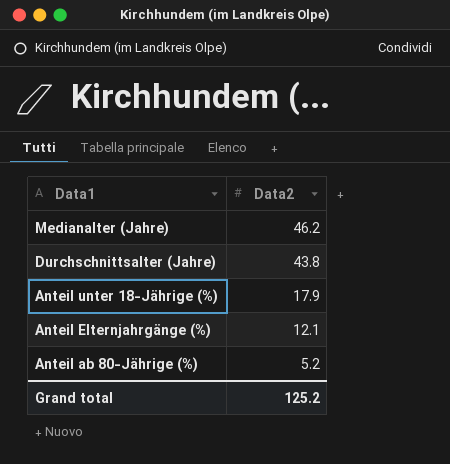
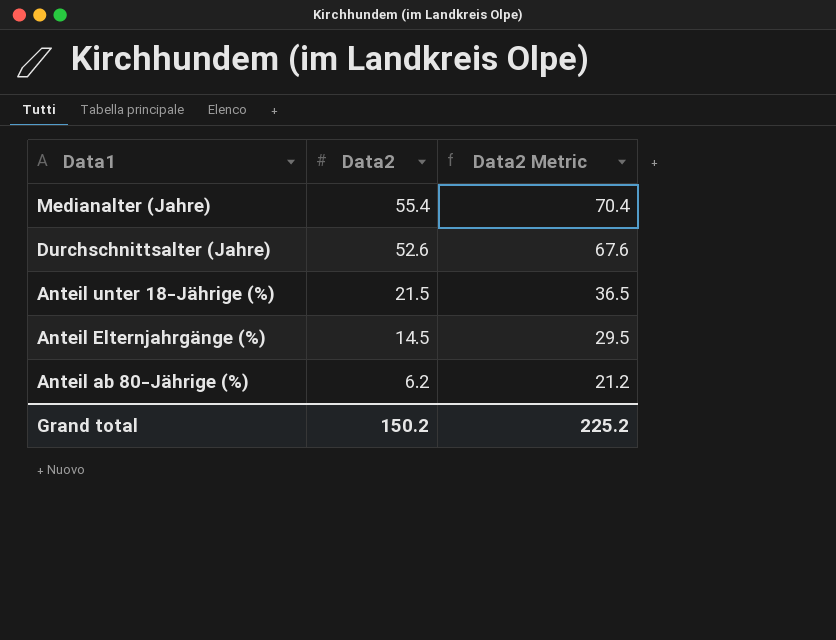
column Data2 Metric | formula: none -> [Data2] + 15
Medianalter (Jahre) | Data2: 46.2 -> 55.4
Durchschnittsalter (Jahre) | Data2: 43.8 -> 52.6
Anteil unter 18-Jährige (%) | Data2: 17.9 -> 21.5
Anteil Elternjahrgänge (%) | Data2: 12.1 -> 14.5
Anteil ab 80-Jährige (%) | Data2: 5.2 -> 6.2
Grand total | Data2: 125.2 -> 150.2

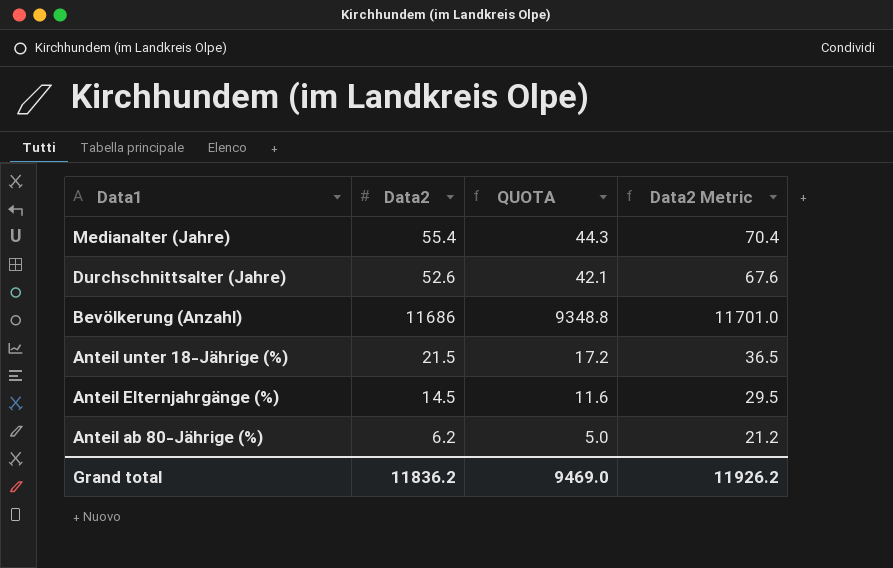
column QUOTA | formula: none -> [Data2] * 0.8
row Bevölkerung (Anzahl): none -> 11686 | 9348.8 | 11701.0
Grand total | Data2: 150.2 -> 11836.2
Grand total | Data2 Metric: 225.2 -> 11926.2

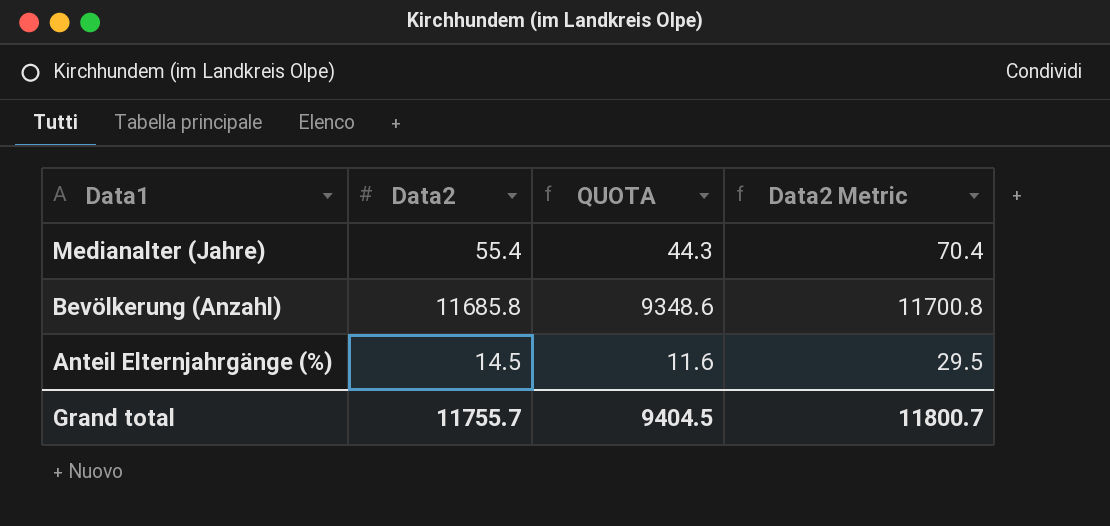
row Durchschnittsalter (Jahre): 52.6 | 42.1 | 67.6 -> none
row Anteil unter 18-Jährige (%): 21.5 | 17.2 | 36.5 -> none
row Anteil ab 80-Jährige (%): 6.2 | 5.0 | 21.2 -> none
Bevölkerung (Anzahl) | Data2: 11686 -> 11685.8
Bevölkerung (Anzahl) | QUOTA: 9348.8 -> 9348.6
Bevölkerung (Anzahl) | Data2 Metric: 11701.0 -> 11700.8
Grand total | Data2: 11836.2 -> 11755.7
Grand total | QUOTA: 9469.0 -> 9404.5
Grand total | Data2 Metric: 11926.2 -> 11800.7

